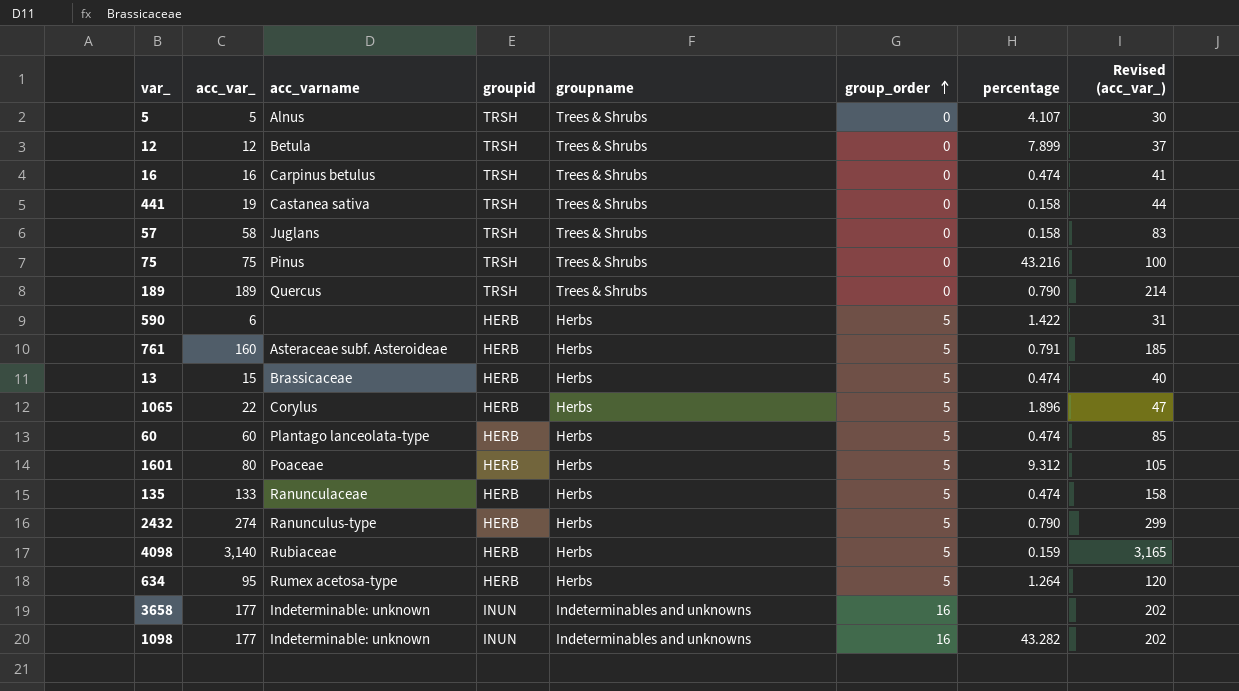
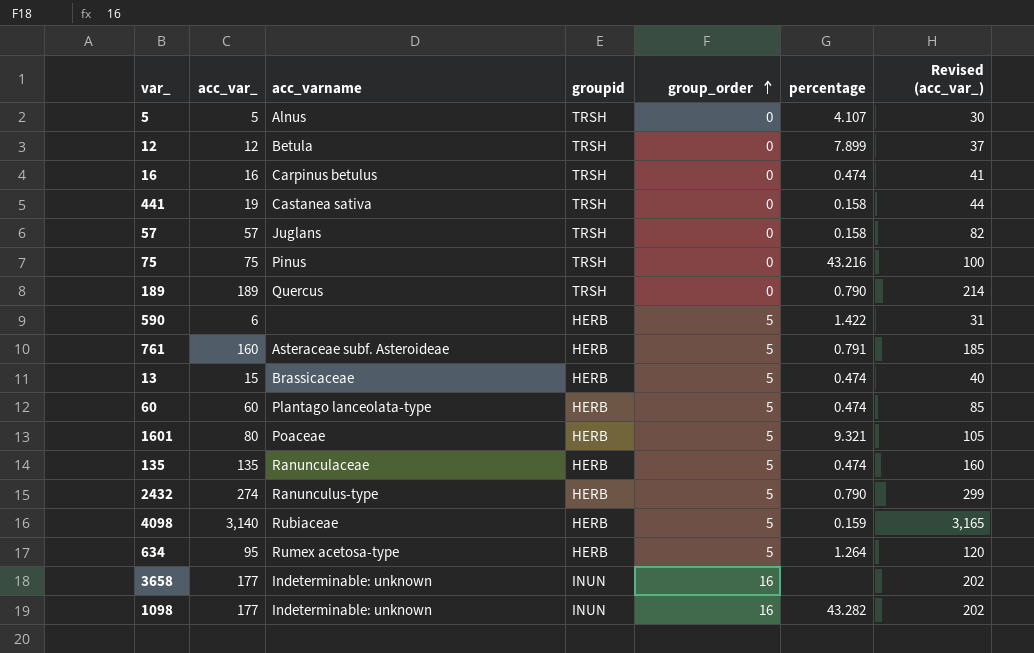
column groupname | position: 5 -> none
row 1065: 22 | Corylus | HERB | Herbs | 5 | 1.896 | 47 -> none
57 | acc_var_: 58 -> 57
57 | Revised (acc_var_): 83 -> 82
1601 | percentage: 9.312 -> 9.321
135 | acc_var_: 133 -> 135
135 | Revised (acc_var_): 158 -> 160

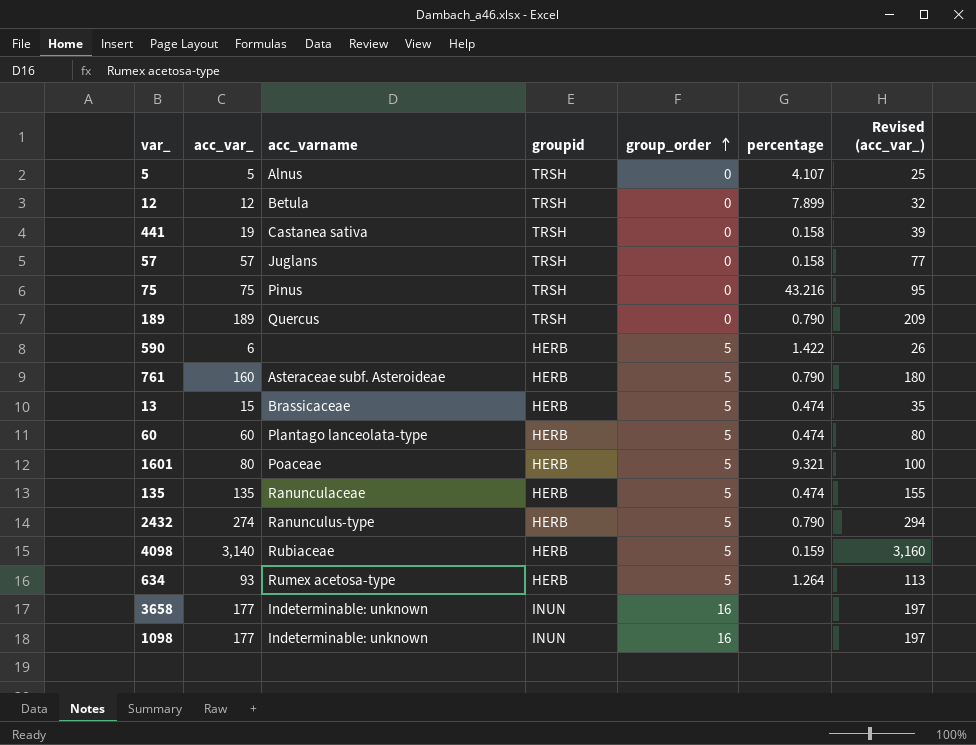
column Revised (acc_var_) | formula: [acc_var_] + 25 -> [acc_var_] + 20
row 16: 16 | Carpinus betulus | TRSH | 0 | 0.474 | 41 -> none
761 | percentage: 0.791 -> 0.790
634 | acc_var_: 95 -> 93
1098 | percentage: 43.282 -> none

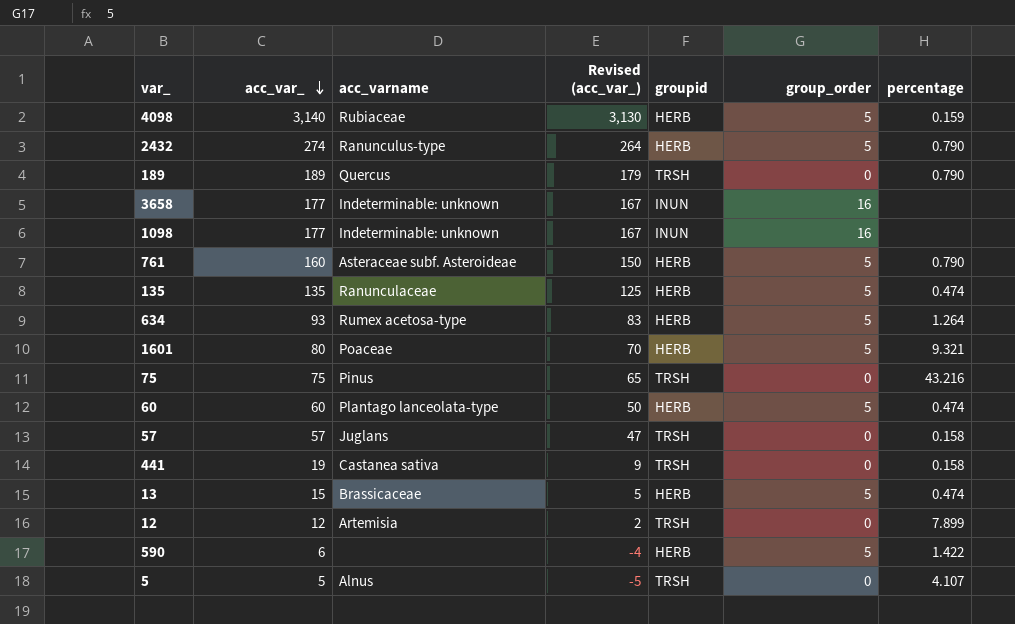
row order: group_order ascending -> acc_var_ descending
column Revised (acc_var_) | formula: [acc_var_] + 20 -> [acc_var_] - 10
column Revised (acc_var_) | position: 7 -> 4
12 | acc_varname: Betula -> Artemisia

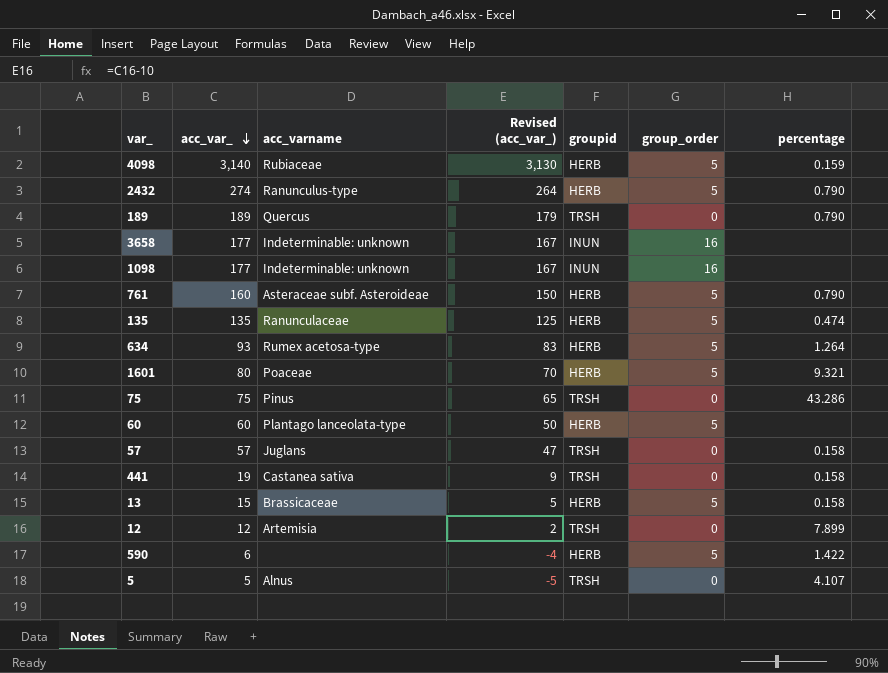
75 | percentage: 43.216 -> 43.286
60 | percentage: 0.474 -> none
13 | percentage: 0.474 -> 0.158

